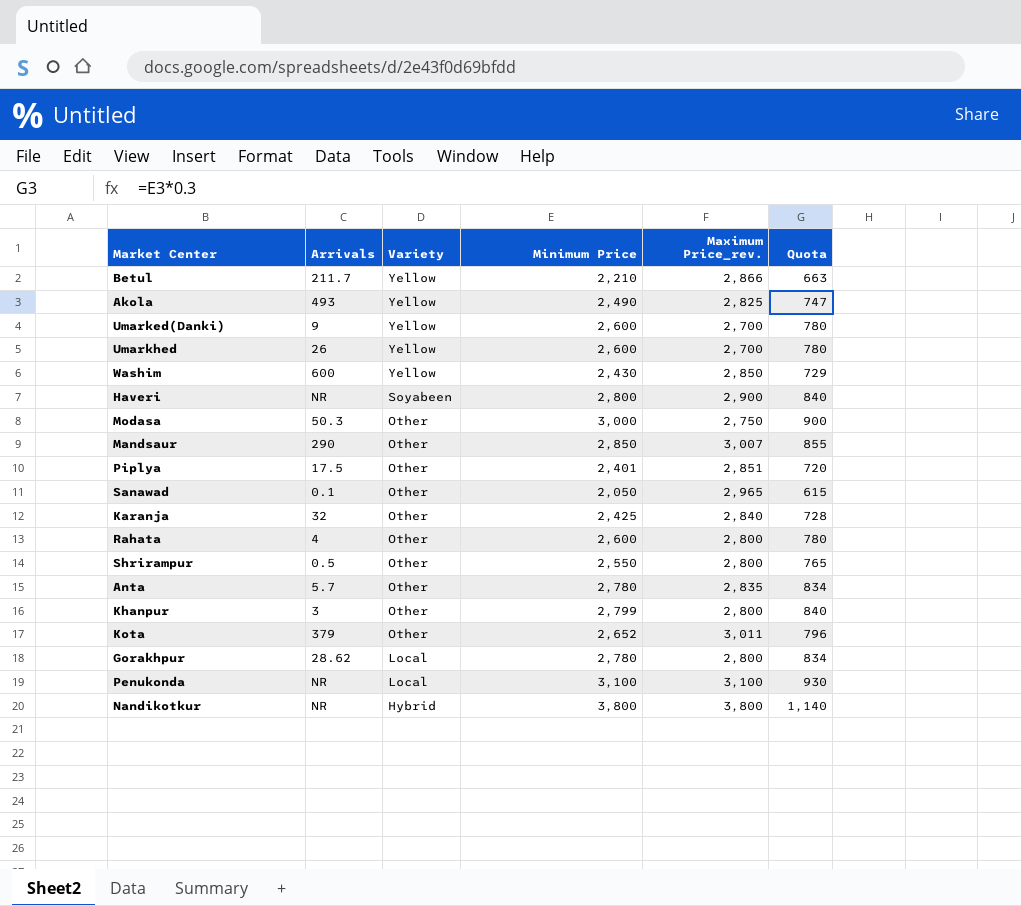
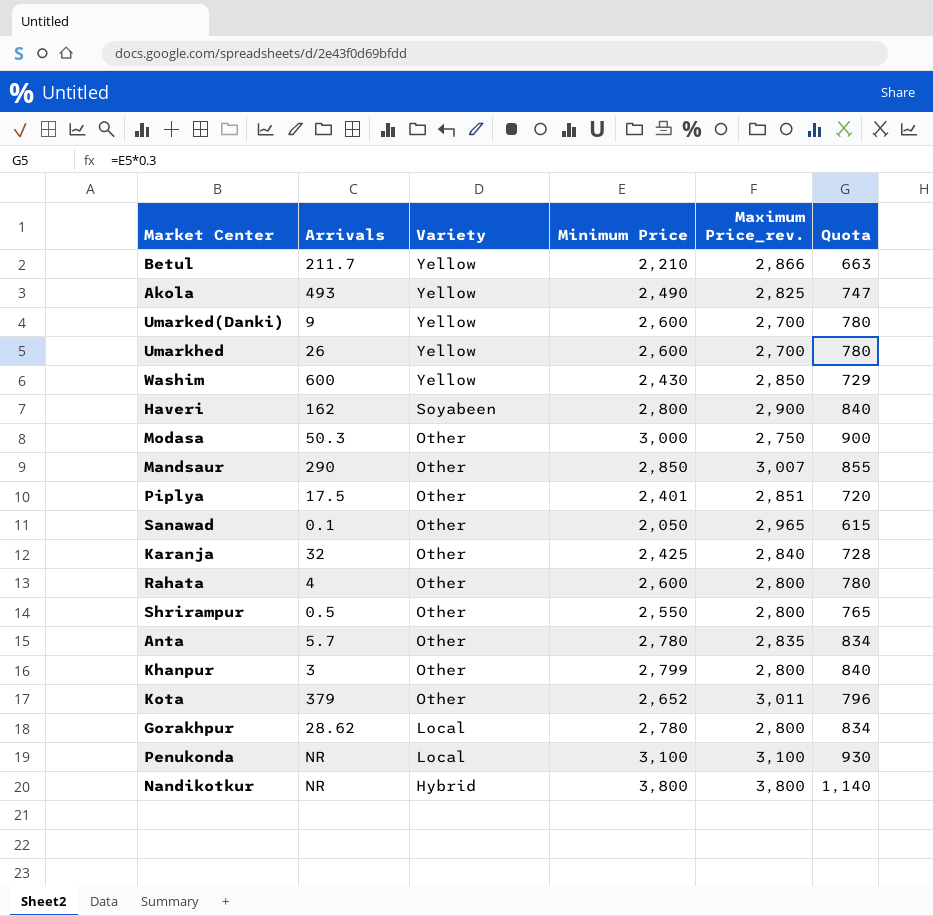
Haveri | Arrivals: NR -> 162

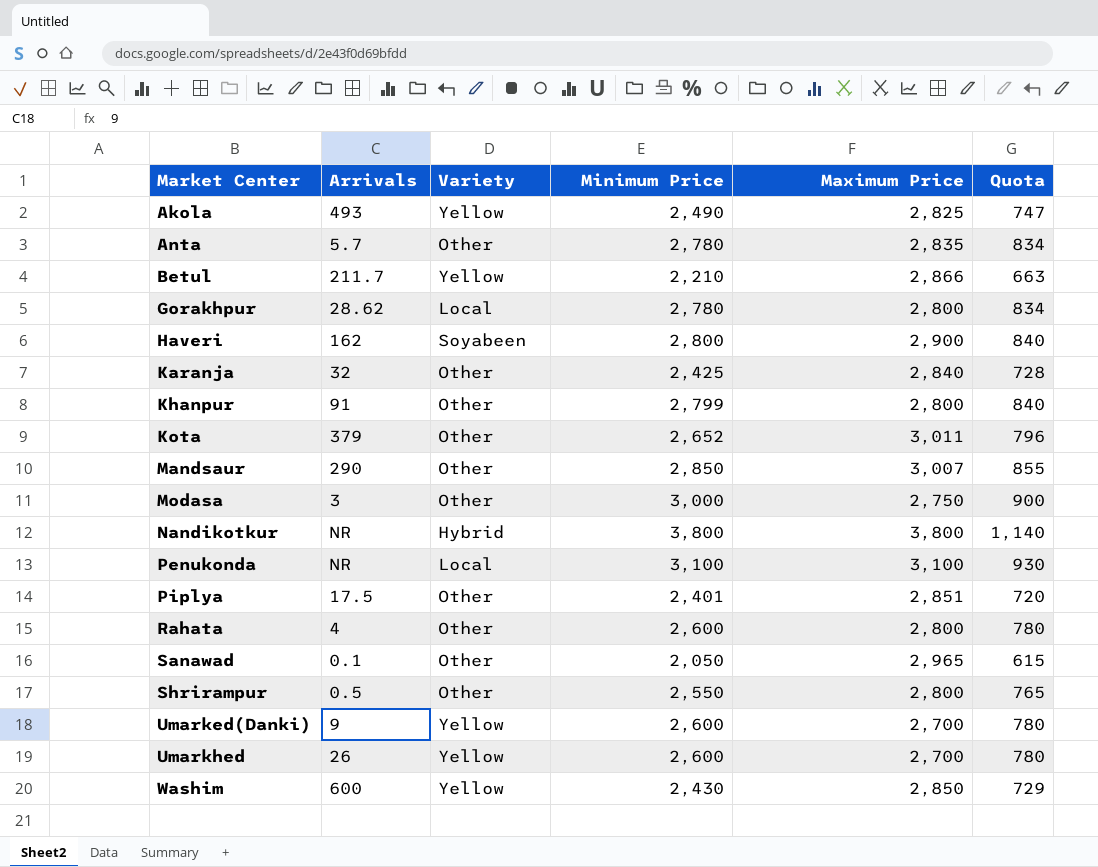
row order: Variety descending -> Market Center ascending
column name: Maximum Price_rev. -> Maximum Price
Khanpur | Arrivals: 3 -> 91
Modasa | Arrivals: 50.3 -> 3

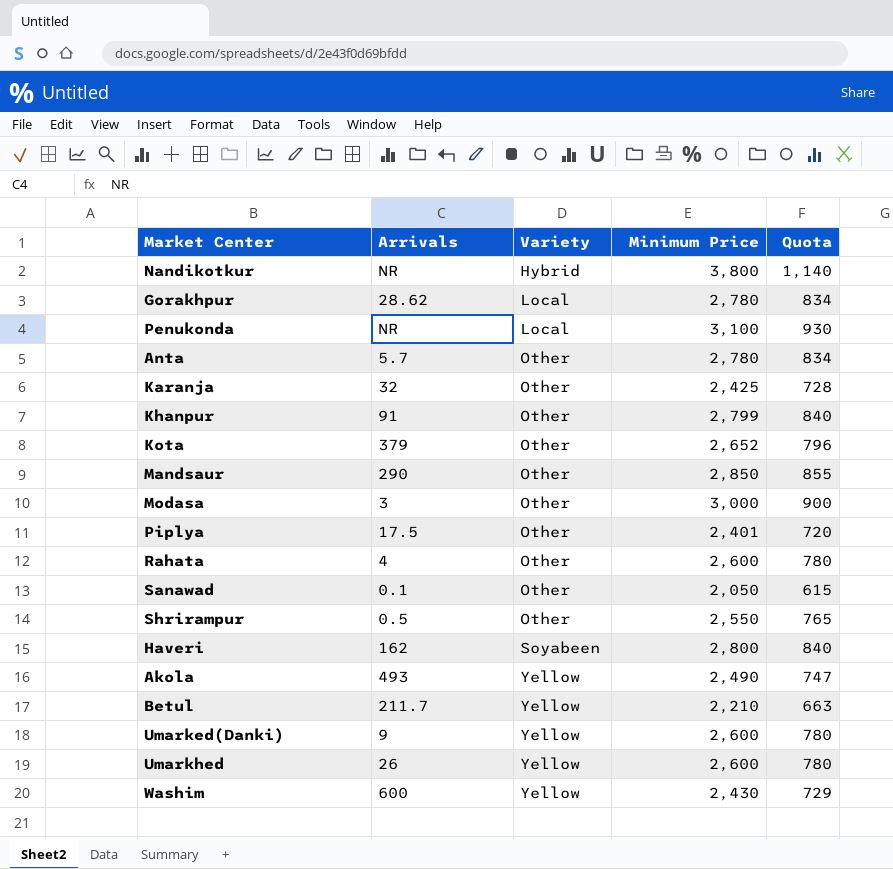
row order: Market Center ascending -> Variety ascending
column Maximum Price | position: 5 -> none

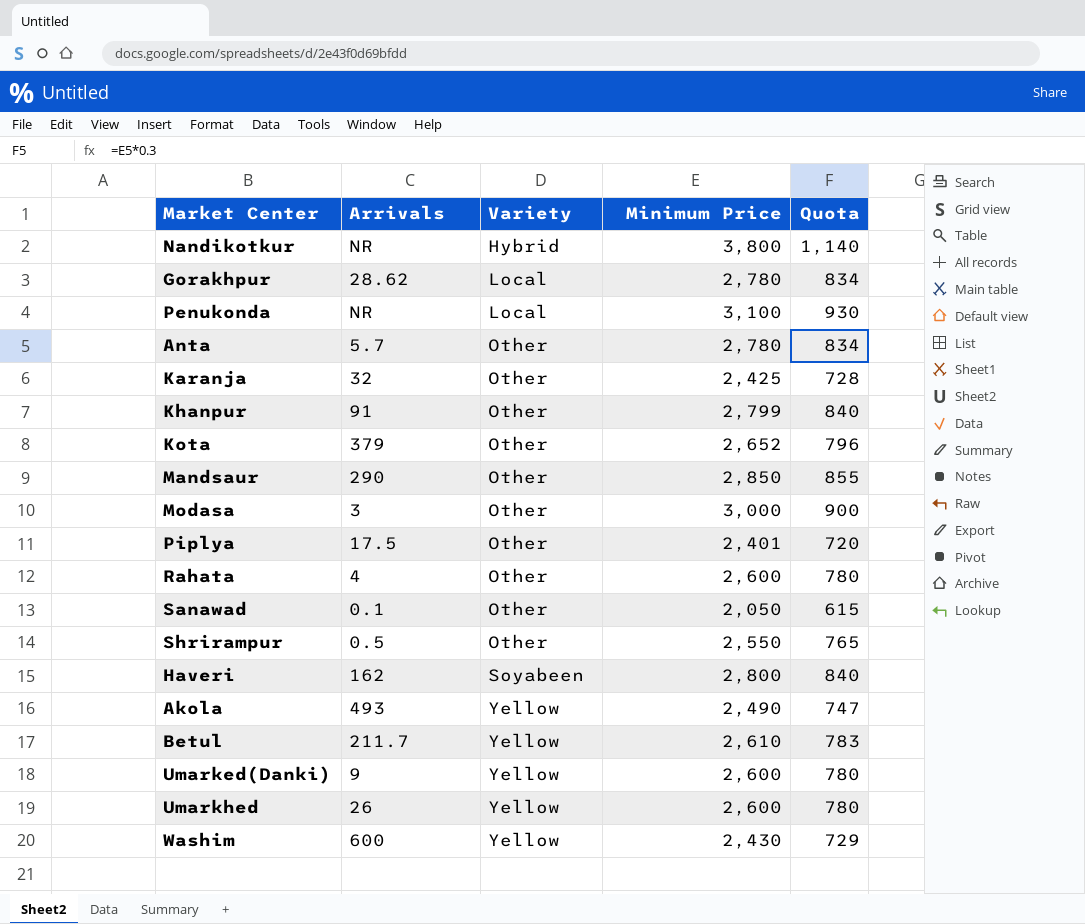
Betul | Minimum Price: 2,210 -> 2,610
Betul | Quota: 663 -> 783

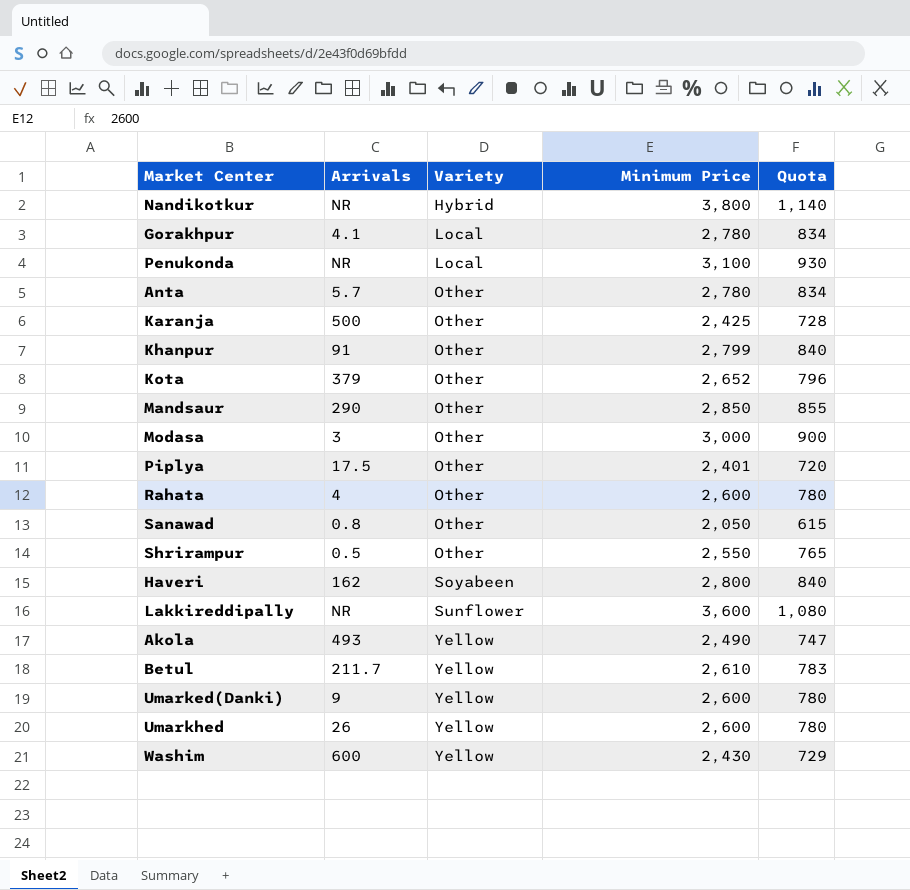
Gorakhpur | Arrivals: 28.62 -> 4.1
Karanja | Arrivals: 32 -> 500
Sanawad | Arrivals: 0.1 -> 0.8
row Lakkireddipally: none -> NR | Sunflower | 3,600 | 1,080

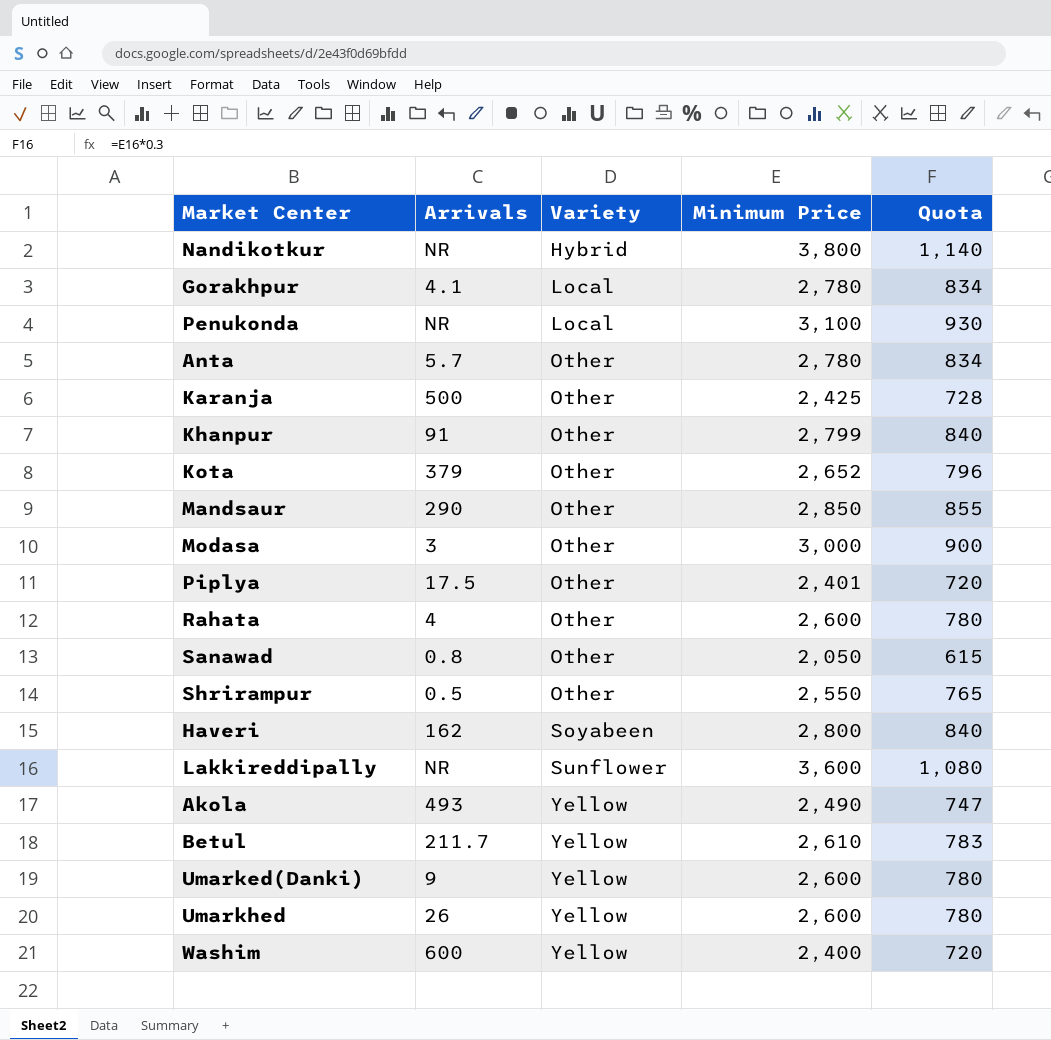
Washim | Minimum Price: 2,430 -> 2,400
Washim | Quota: 729 -> 720

